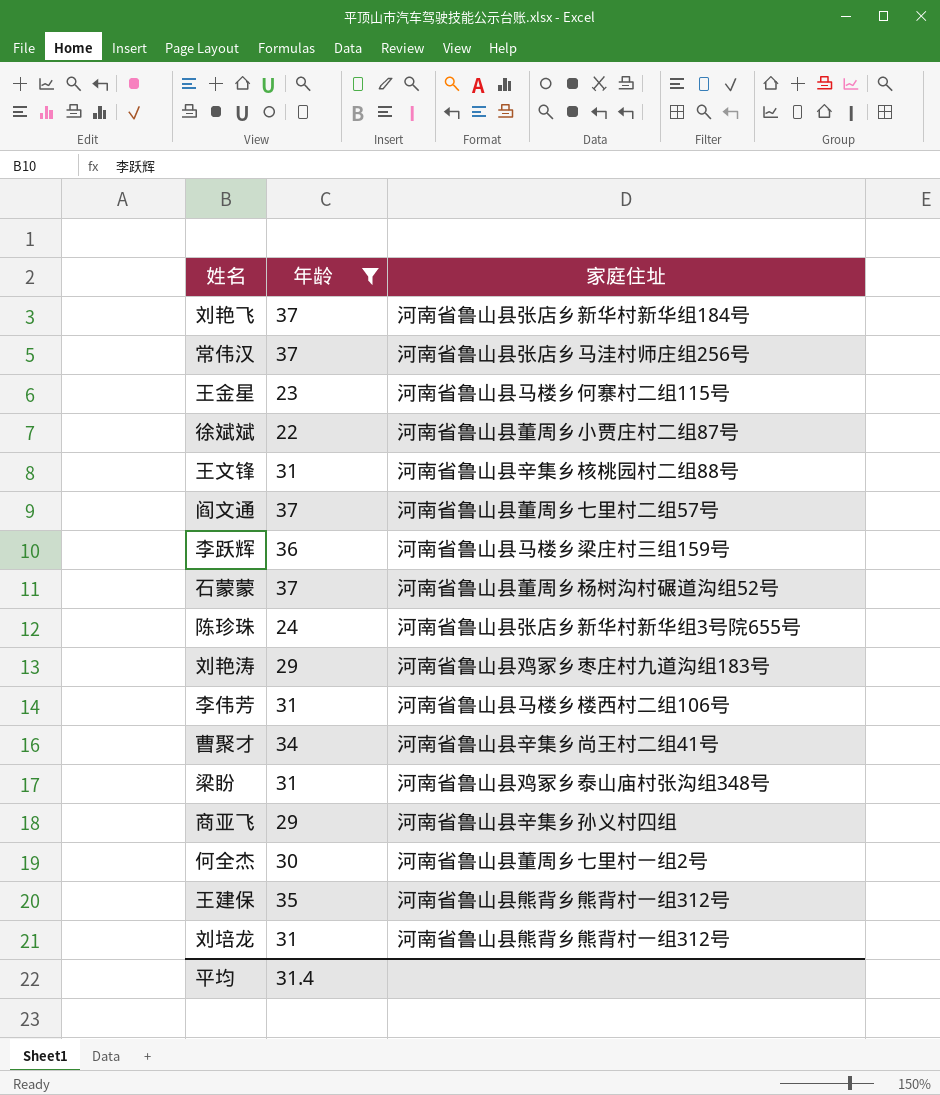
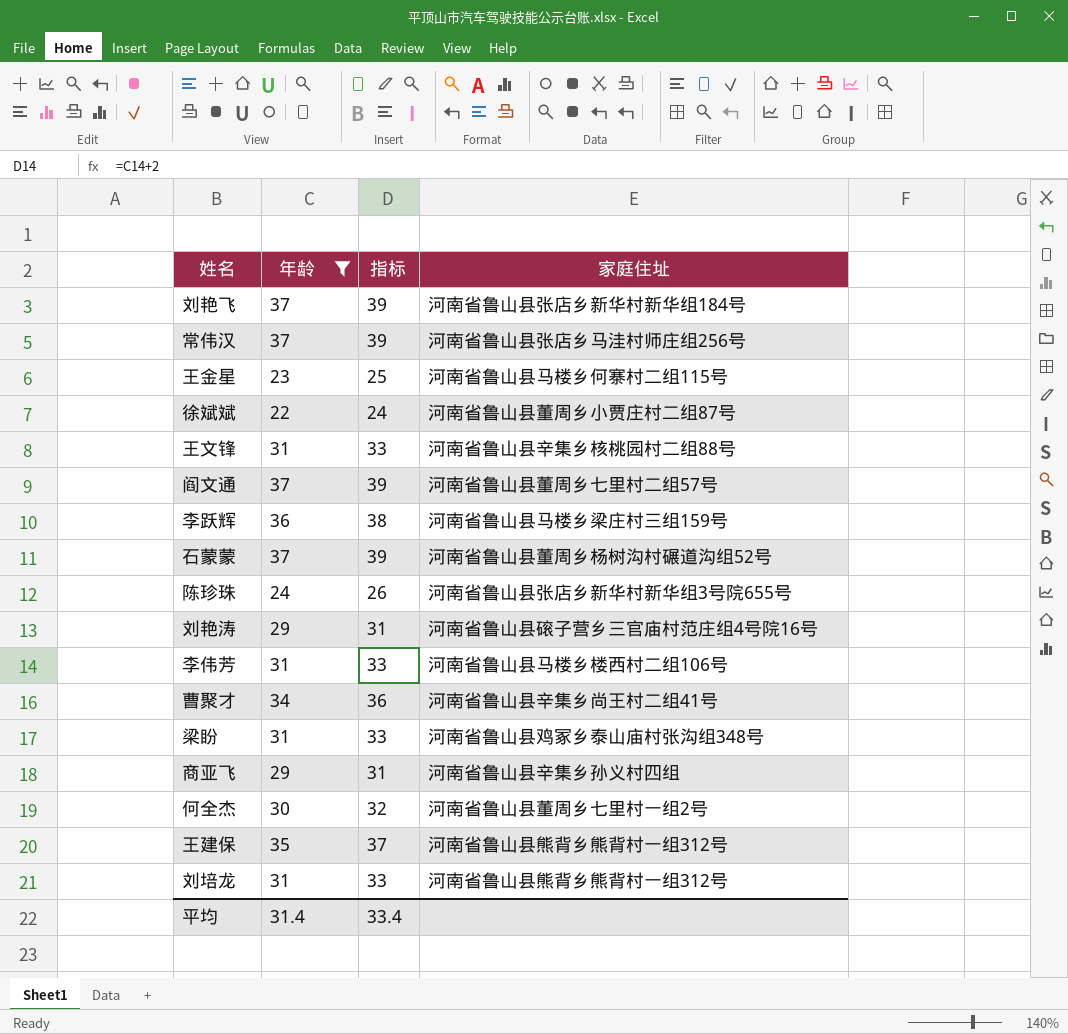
column 指标 | formula: none -> [年龄] + 2
刘艳涛 | 家庭住址: 河南省鲁山县鸡冢乡枣庄村九道沟组183号 -> 河南省鲁山县磙子营乡三官庙村范庄组4号院16号

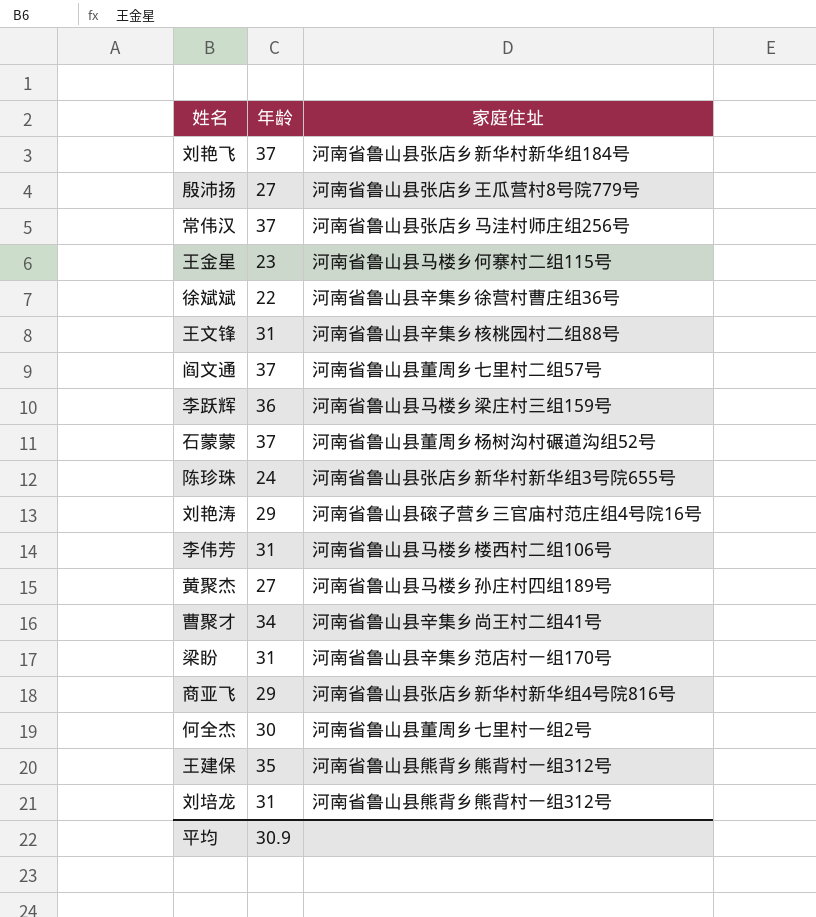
filter: 年龄 != 27 -> none
column 指标 | formula: [年龄] + 2 -> none
徐斌斌 | 家庭住址: 河南省鲁山县董周乡小贾庄村二组87号 -> 河南省鲁山县辛集乡徐营村曹庄组36号
梁盼 | 家庭住址: 河南省鲁山县鸡冢乡泰山庙村张沟组348号 -> 河南省鲁山县辛集乡范店村一组170号
商亚飞 | 家庭住址: 河南省鲁山县辛集乡孙义村四组 -> 河南省鲁山县张店乡新华村新华组4号院816号
平均 | 年龄: 31.4 -> 30.9

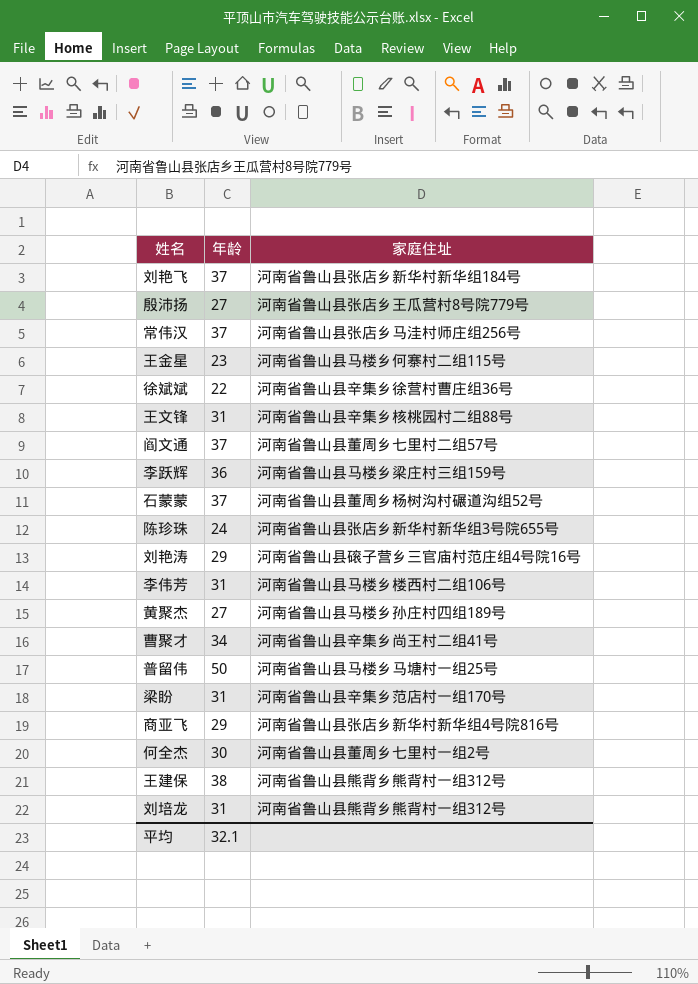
row 普留伟: none -> 50 | 河南省鲁山县马楼乡马塘村一组25号
王建保 | 年龄: 35 -> 38
平均 | 年龄: 30.9 -> 32.1

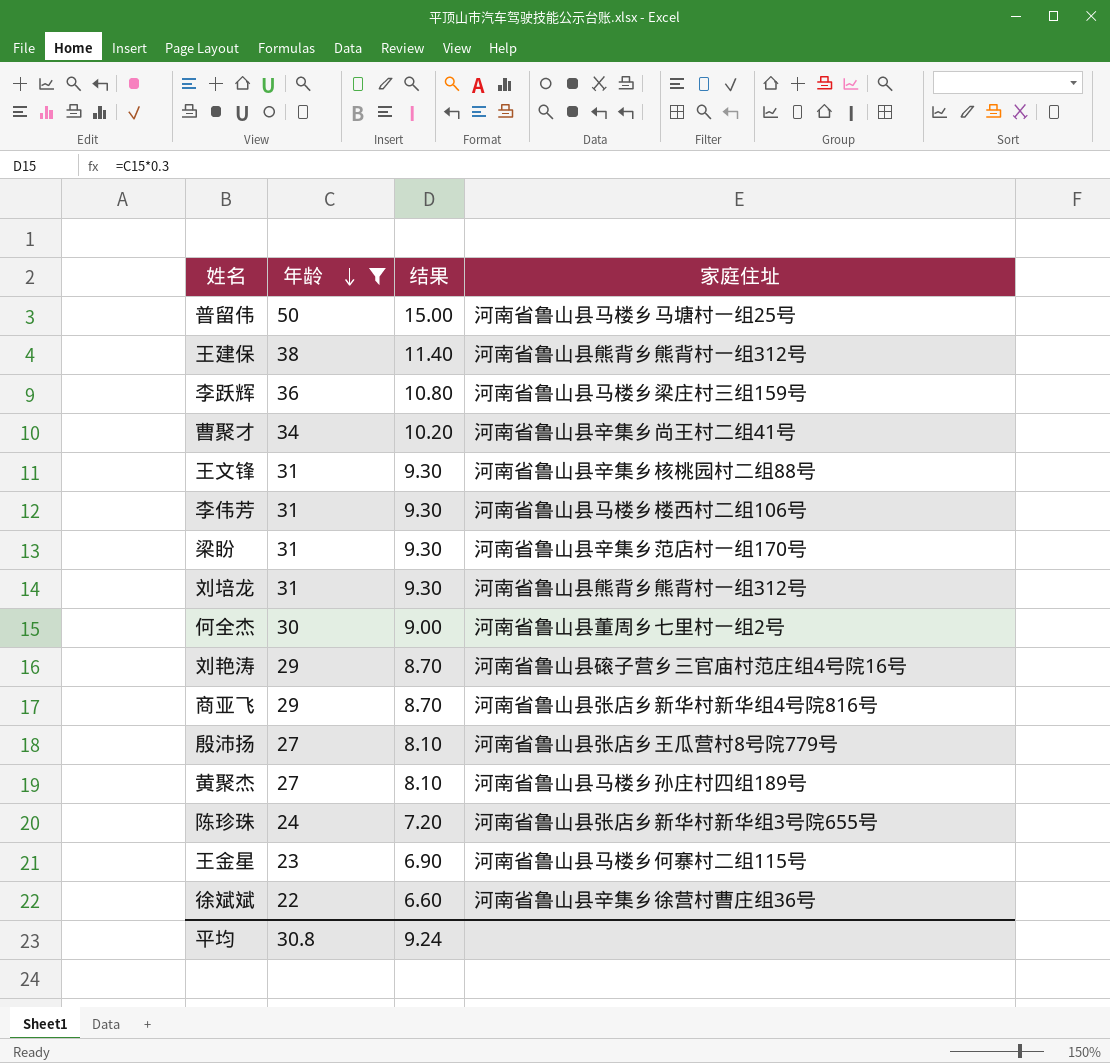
filter: none -> 年龄 != 37
row order: none -> 年龄 descending
column 结果 | formula: none -> [年龄] * 0.3
平均 | 年龄: 32.1 -> 30.8

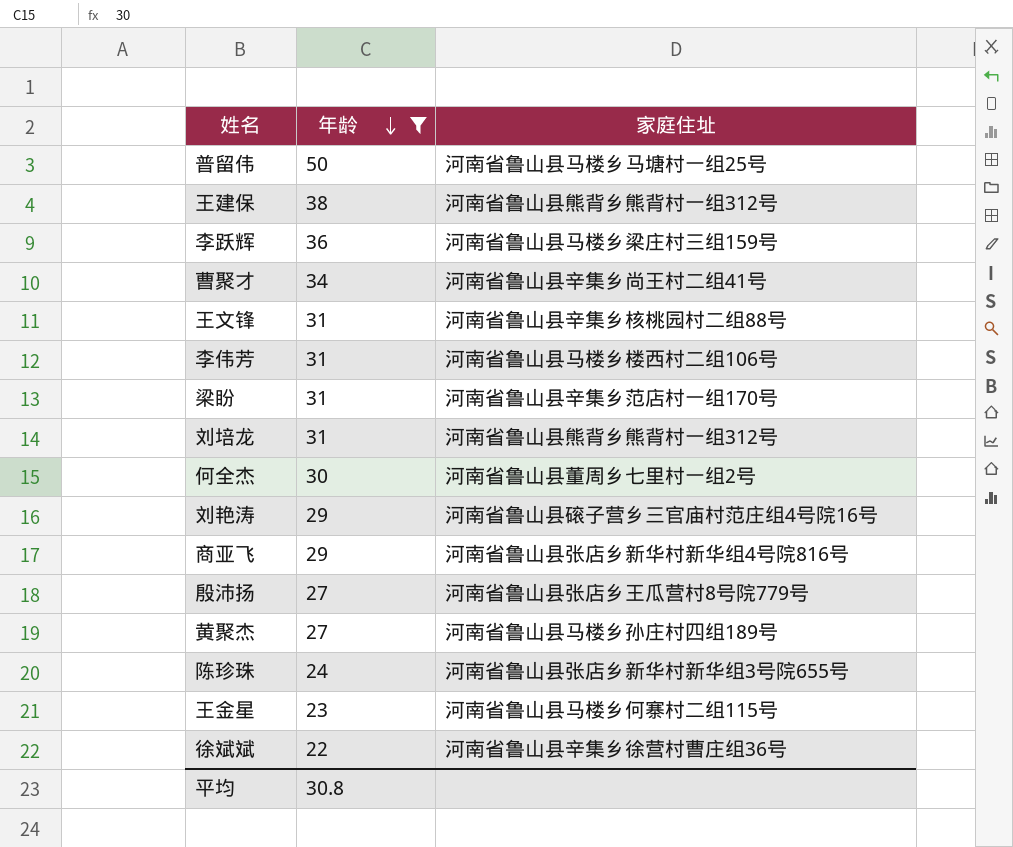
column 结果 | formula: [年龄] * 0.3 -> none

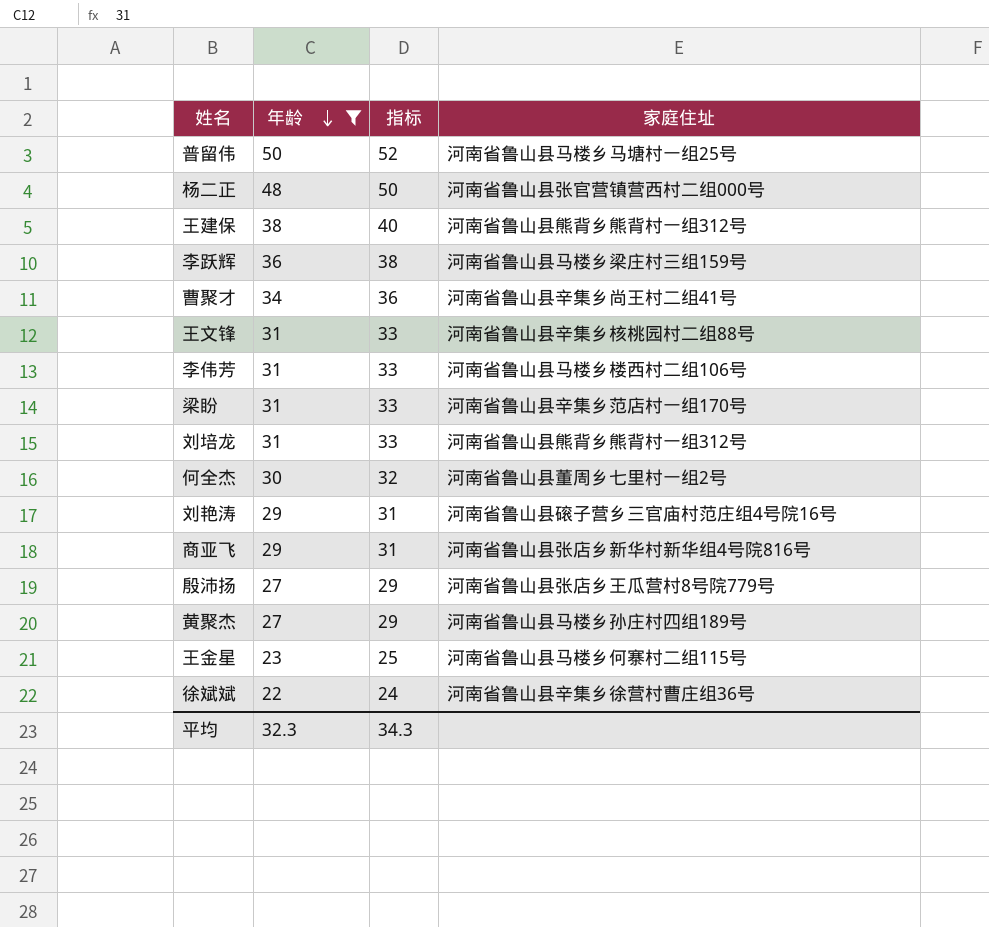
column 指标 | formula: none -> [年龄] + 2
row 陈珍珠: 24 | 河南省鲁山县张店乡新华村新华组3号院655号 -> none
row 杨二正: none -> 48 | 50 | 河南省鲁山县张官营镇营西村二组000号
平均 | 年龄: 30.8 -> 32.3

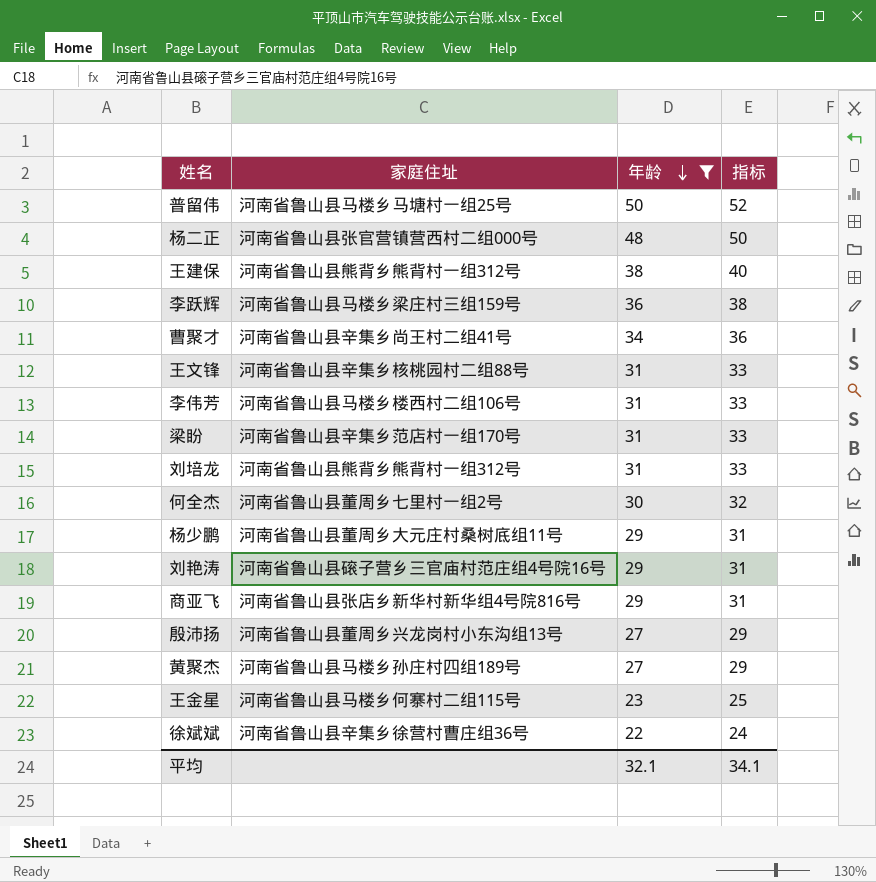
column 家庭住址 | position: 4 -> 2
row 杨少鹏: none -> 河南省鲁山县董周乡大元庄村桑树底组11号 | 29 | 31
殷沛扬 | 家庭住址: 河南省鲁山县张店乡王瓜营村8号院779号 -> 河南省鲁山县董周乡兴龙岗村小东沟组13号
平均 | 年龄: 32.3 -> 32.1
平均 | 指标: 34.3 -> 34.1

